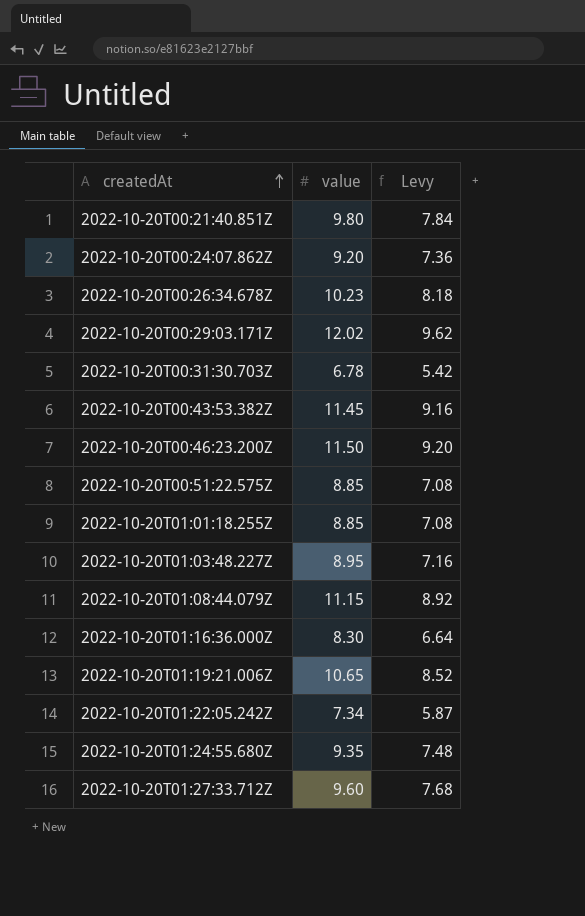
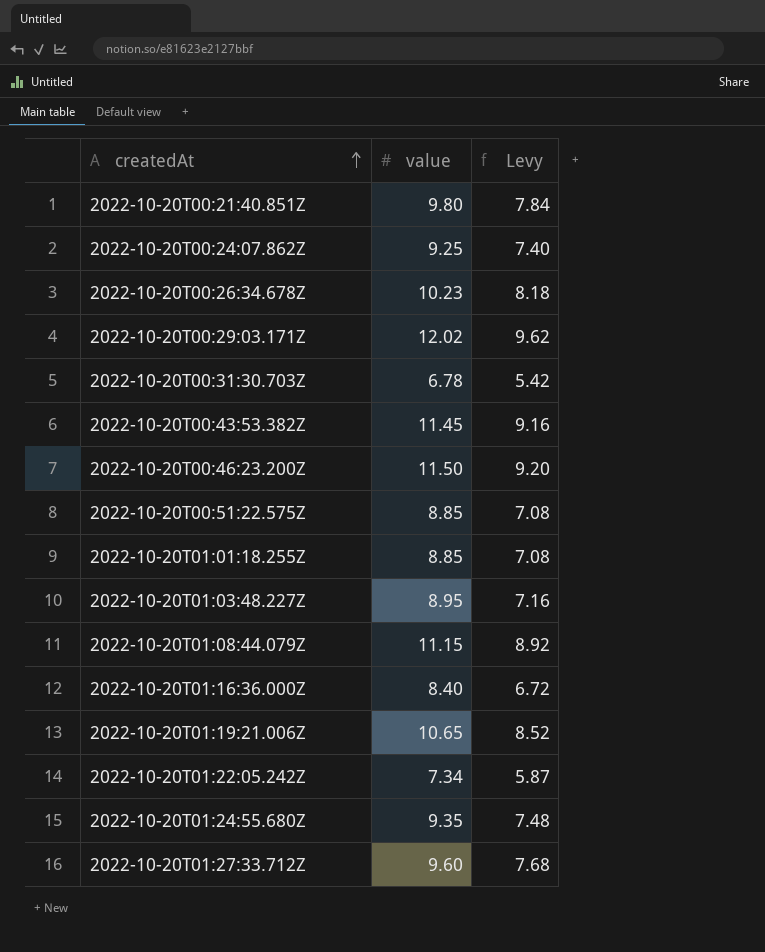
2022-10-20T00:24:07.862Z | value: 9.20 -> 9.25
2022-10-20T00:24:07.862Z | Levy: 7.36 -> 7.40
2022-10-20T01:16:36.000Z | value: 8.30 -> 8.40
2022-10-20T01:16:36.000Z | Levy: 6.64 -> 6.72

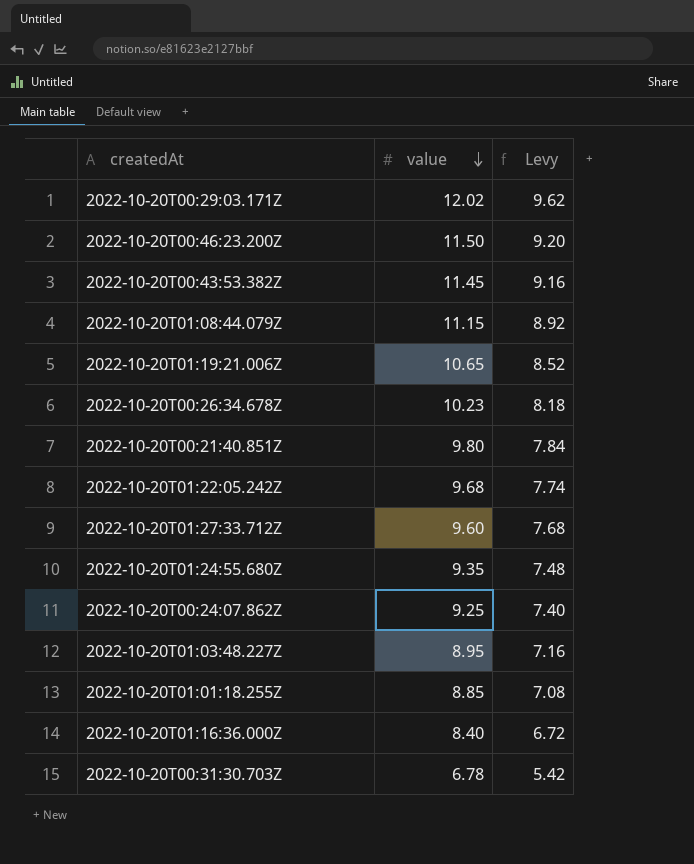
row order: createdAt ascending -> value descending
row 2022-10-20T00:51:22.575Z: 8.85 | 7.08 -> none
2022-10-20T01:22:05.242Z | value: 7.34 -> 9.68
2022-10-20T01:22:05.242Z | Levy: 5.87 -> 7.74

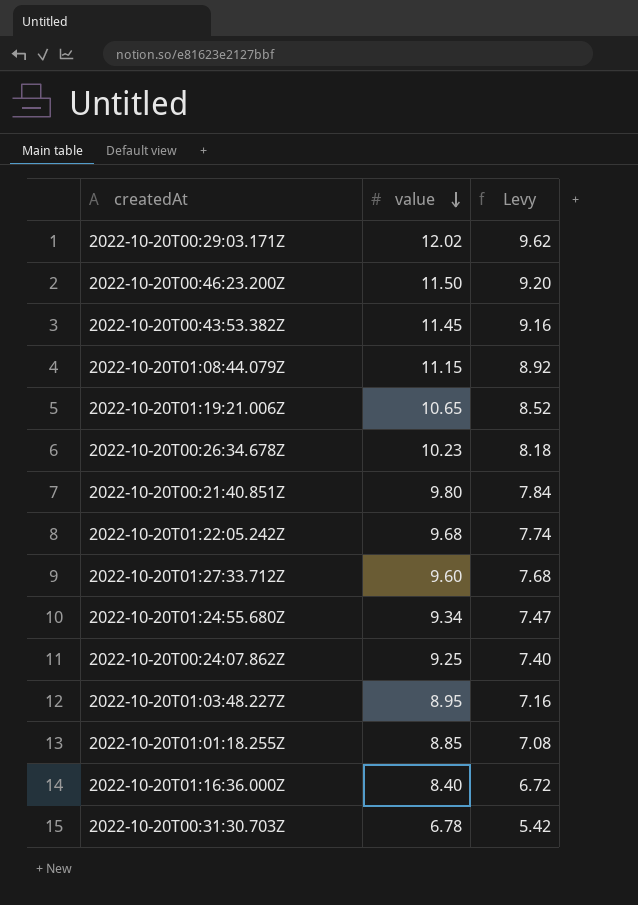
2022-10-20T01:24:55.680Z | value: 9.35 -> 9.34
2022-10-20T01:24:55.680Z | Levy: 7.48 -> 7.47

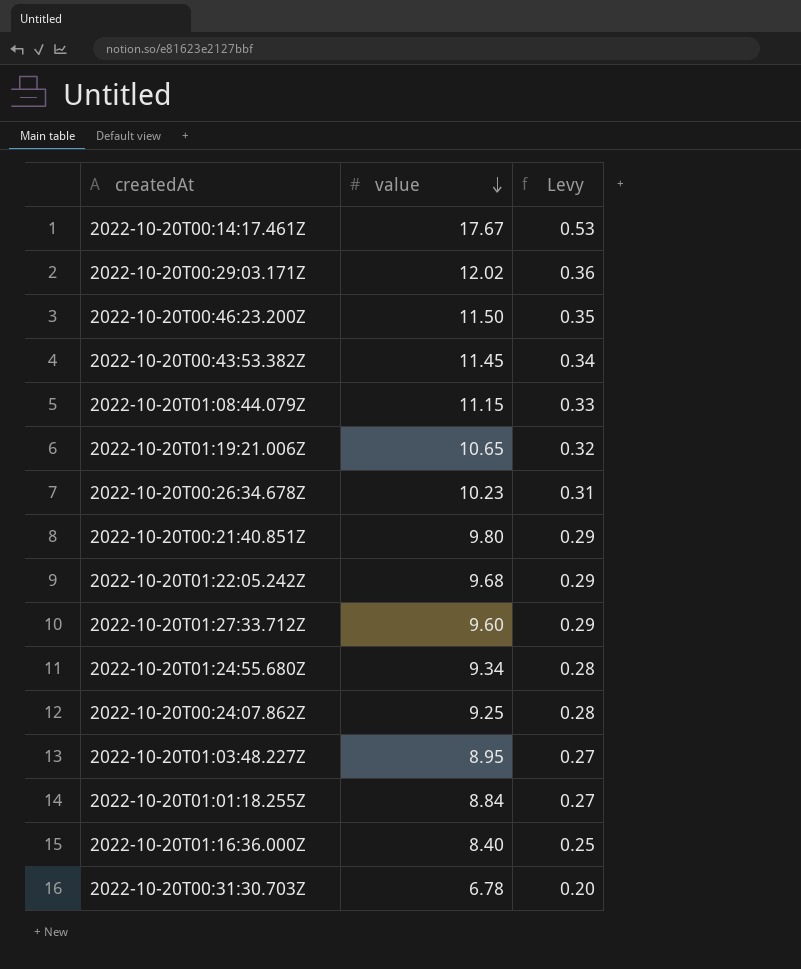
column Levy | formula: [value] * 0.8 -> [value] * 0.03
row 2022-10-20T00:14:17.461Z: none -> 17.67 | 0.53
2022-10-20T01:01:18.255Z | value: 8.85 -> 8.84

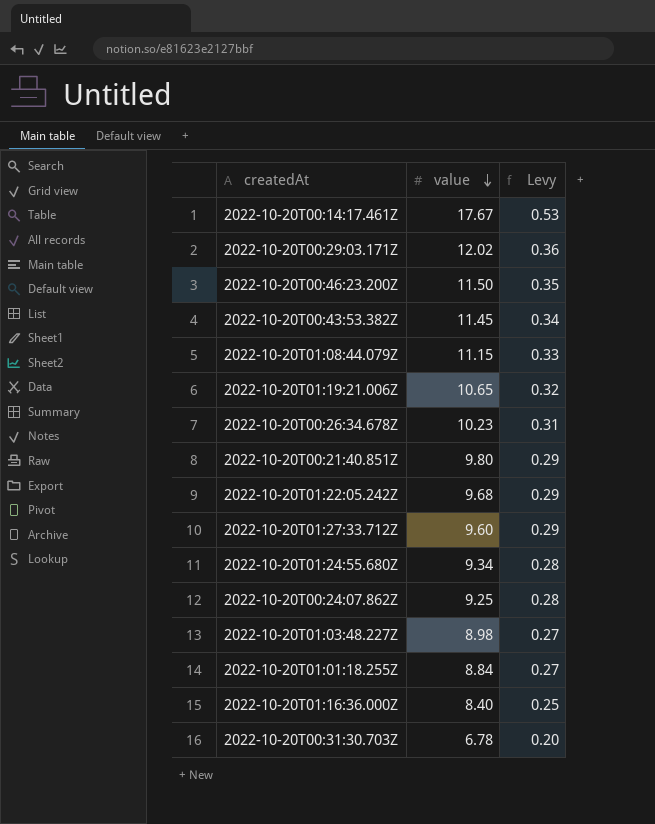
2022-10-20T01:03:48.227Z | value: 8.95 -> 8.98

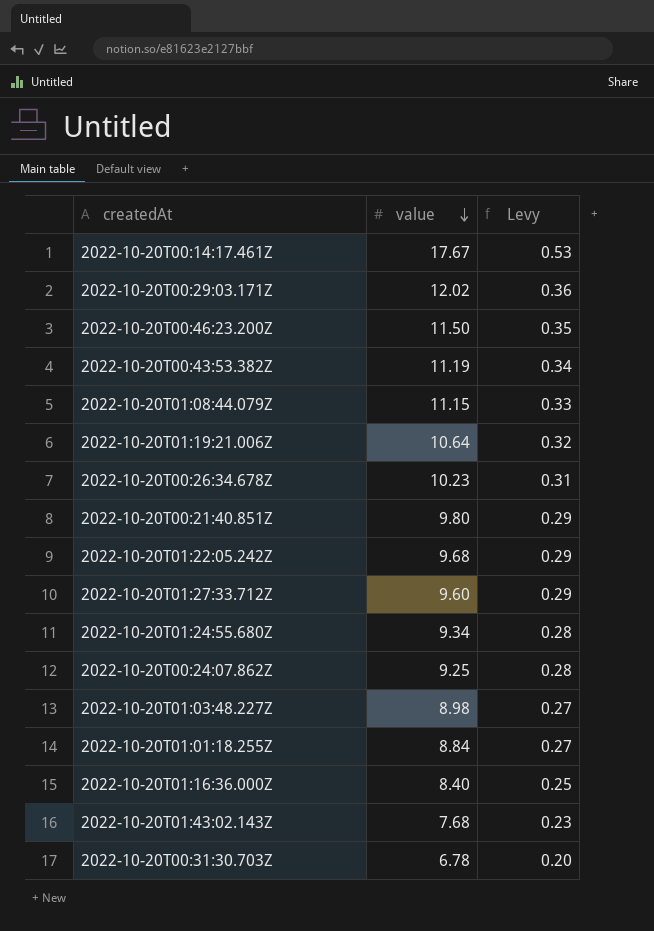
2022-10-20T00:43:53.382Z | value: 11.45 -> 11.19
2022-10-20T01:19:21.006Z | value: 10.65 -> 10.64
row 2022-10-20T01:43:02.143Z: none -> 7.68 | 0.23

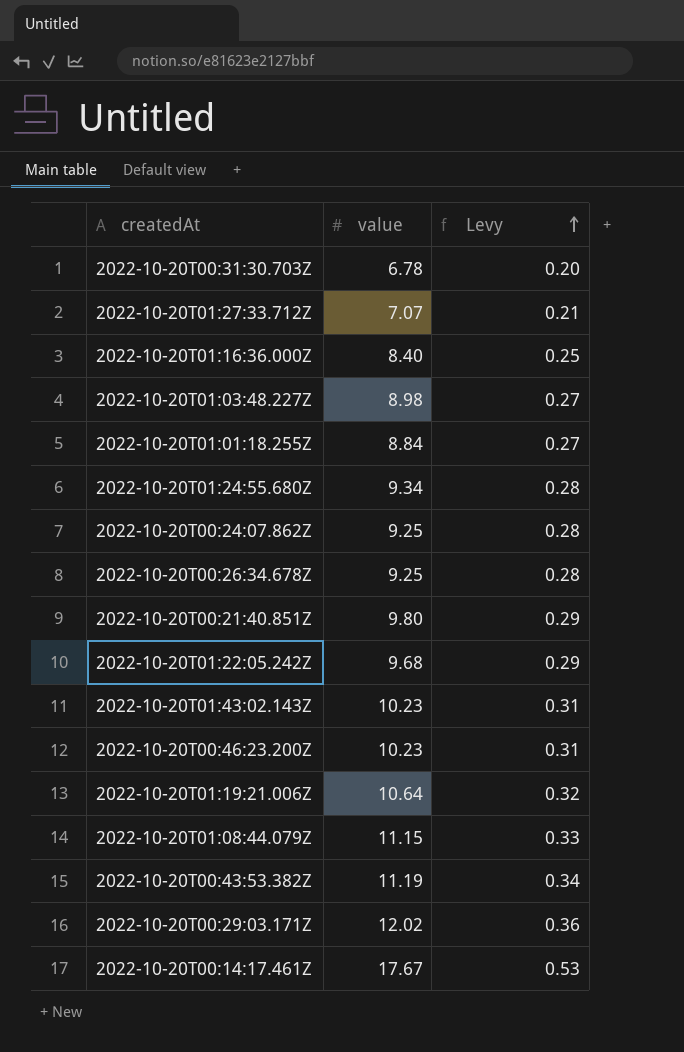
row order: value descending -> Levy ascending
2022-10-20T01:27:33.712Z | value: 9.60 -> 7.07
2022-10-20T01:27:33.712Z | Levy: 0.29 -> 0.21
2022-10-20T00:26:34.678Z | value: 10.23 -> 9.25
2022-10-20T00:26:34.678Z | Levy: 0.31 -> 0.28
2022-10-20T01:43:02.143Z | value: 7.68 -> 10.23
2022-10-20T01:43:02.143Z | Levy: 0.23 -> 0.31
2022-10-20T00:46:23.200Z | value: 11.50 -> 10.23
2022-10-20T00:46:23.200Z | Levy: 0.35 -> 0.31

